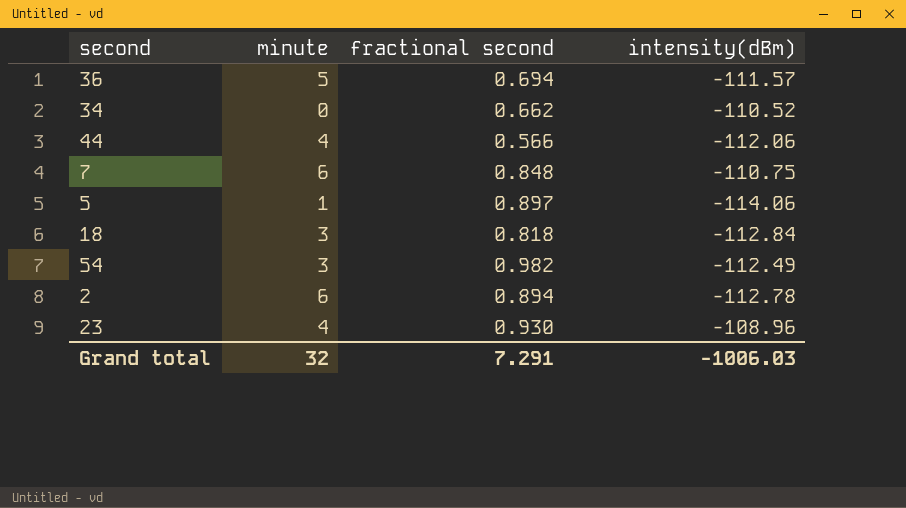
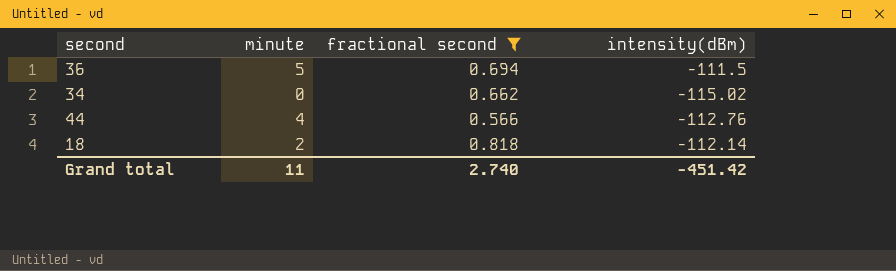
filter: none -> fractional second <= 0.818
36 | intensity(dBm): -111.57 -> -111.5
34 | intensity(dBm): -110.52 -> -115.02
44 | intensity(dBm): -112.06 -> -112.76
18 | minute: 3 -> 2
18 | intensity(dBm): -112.84 -> -112.14
Grand total | minute: 32 -> 11
Grand total | fractional second: 7.291 -> 2.740
Grand total | intensity(dBm): -1006.03 -> -451.42

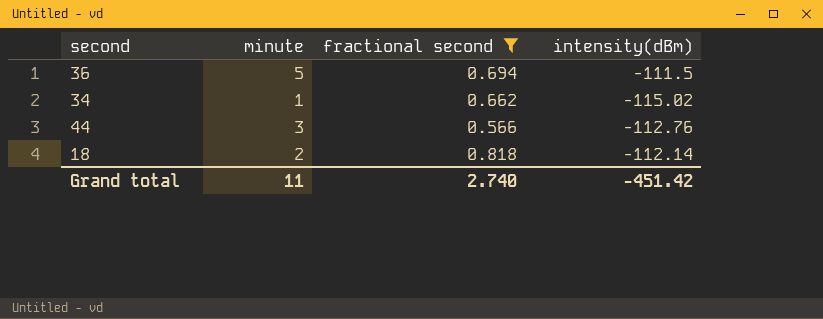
34 | minute: 0 -> 1
44 | minute: 4 -> 3

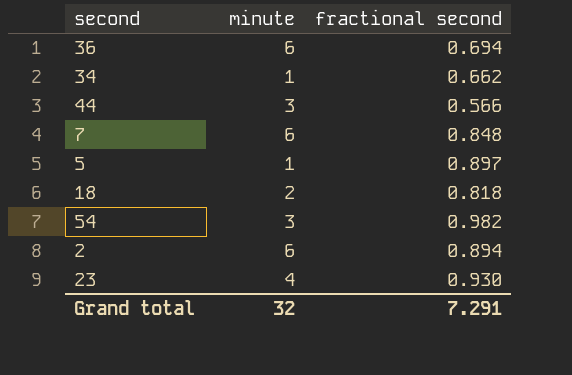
filter: fractional second <= 0.818 -> none
column intensity(dBm) | position: 4 -> none
36 | minute: 5 -> 6
Grand total | minute: 11 -> 32
Grand total | fractional second: 2.740 -> 7.291

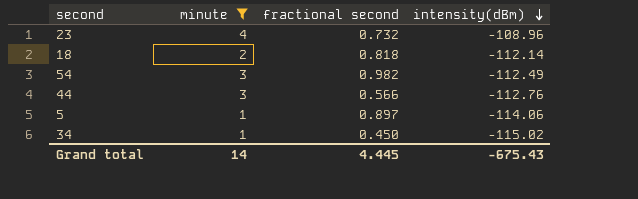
filter: none -> minute != 6
row order: none -> intensity(dBm) descending
column intensity(dBm) | position: none -> 4
23 | fractional second: 0.930 -> 0.732
34 | fractional second: 0.662 -> 0.450
Grand total | minute: 32 -> 14
Grand total | fractional second: 7.291 -> 4.445

